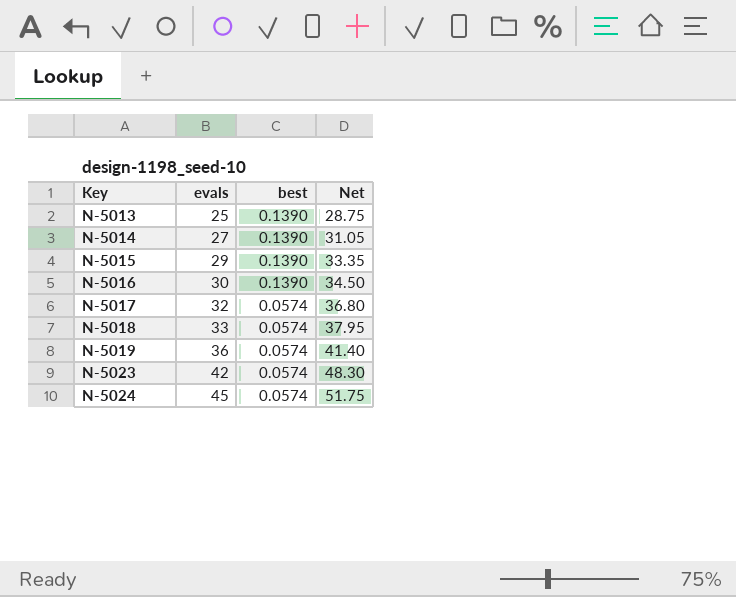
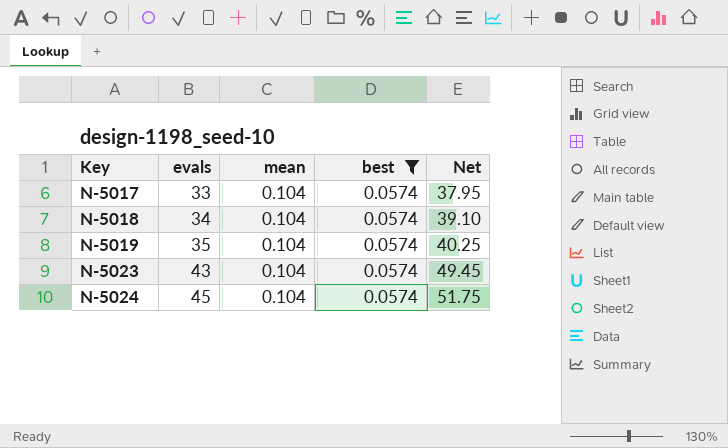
filter: none -> best = 0.0574
column mean | position: none -> 3
N-5017 | evals: 32 -> 33
N-5017 | Net: 36.80 -> 37.95
N-5018 | evals: 33 -> 34
N-5018 | Net: 37.95 -> 39.10
N-5019 | evals: 36 -> 35
N-5019 | Net: 41.40 -> 40.25
N-5023 | evals: 42 -> 43
N-5023 | Net: 48.30 -> 49.45

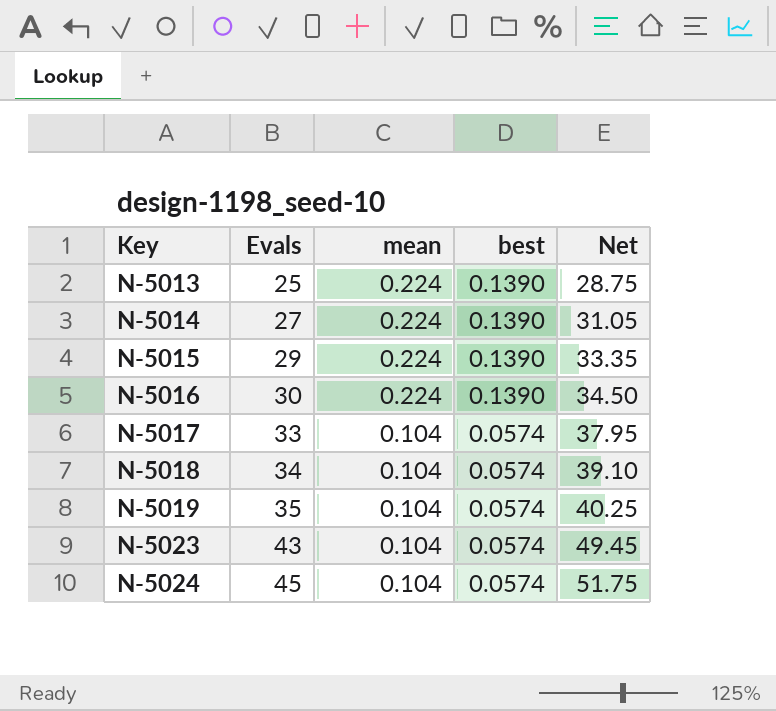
filter: best = 0.0574 -> none
column name: evals -> Evals

